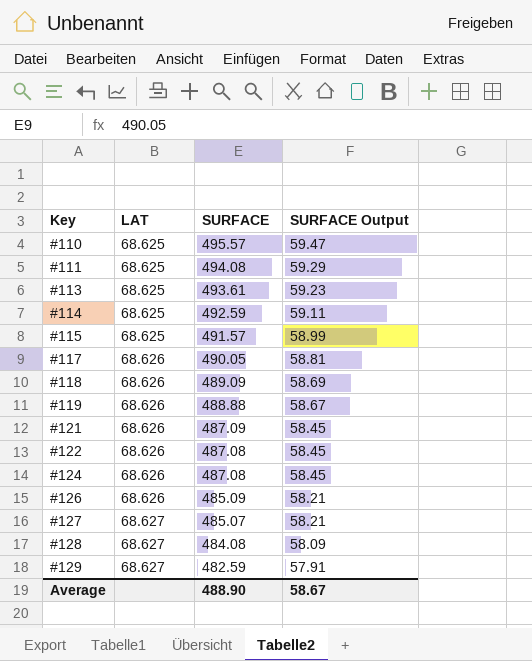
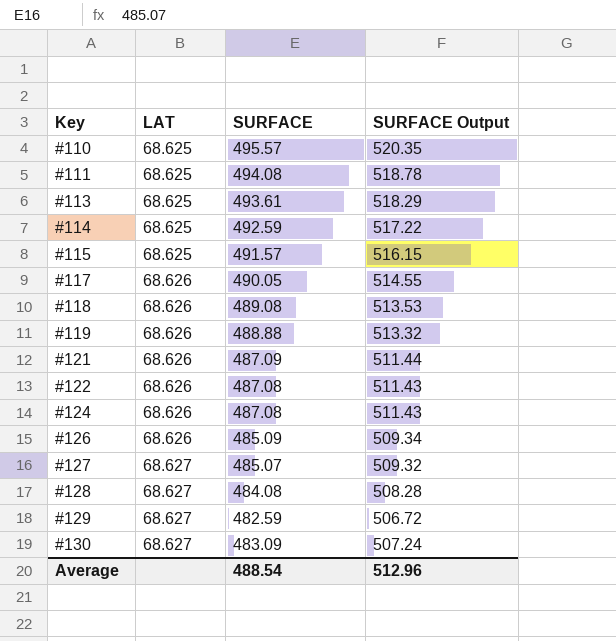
column SURFACE Output | formula: [SURFACE] * 0.12 -> [SURFACE] * 1.05
#118 | SURFACE: 489.09 -> 489.08
row #130: none -> 68.627 | 483.09 | 507.24
Average | SURFACE: 488.90 -> 488.54
Average | SURFACE Output: 58.67 -> 512.96

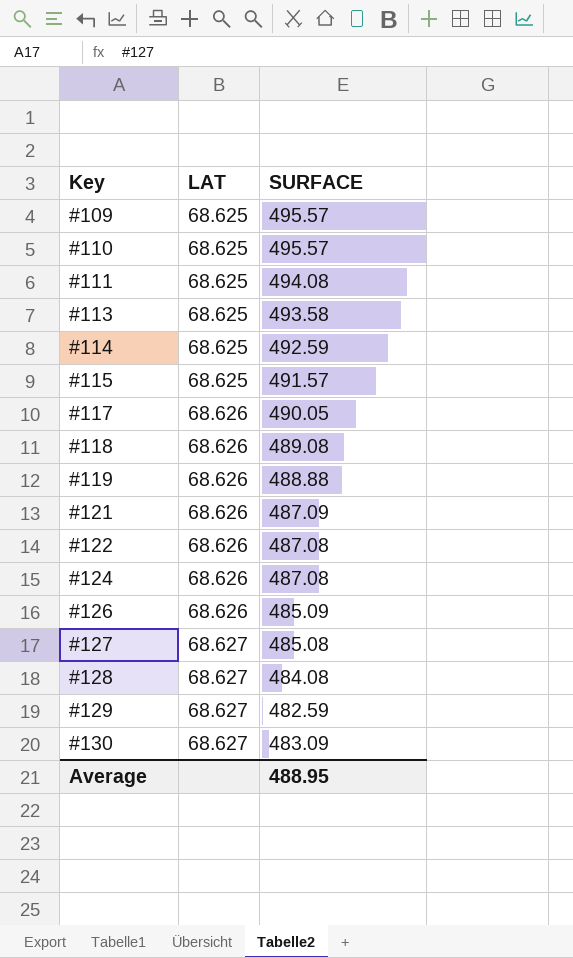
column SURFACE Output | formula: [SURFACE] * 1.05 -> none
row #109: none -> 68.625 | 495.57
#113 | SURFACE: 493.61 -> 493.58
#127 | SURFACE: 485.07 -> 485.08
Average | SURFACE: 488.54 -> 488.95

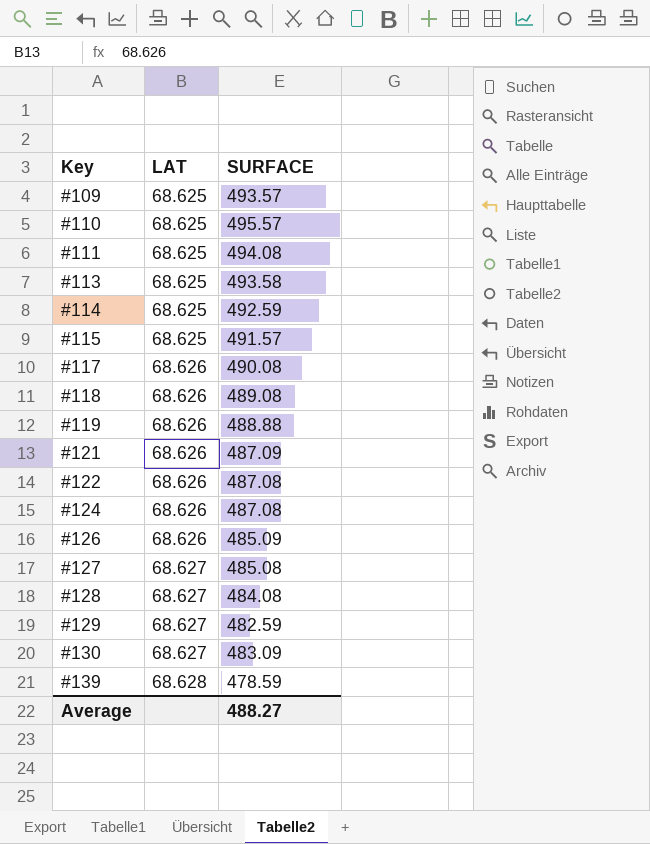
#109 | SURFACE: 495.57 -> 493.57
#117 | SURFACE: 490.05 -> 490.08
row #139: none -> 68.628 | 478.59
Average | SURFACE: 488.95 -> 488.27

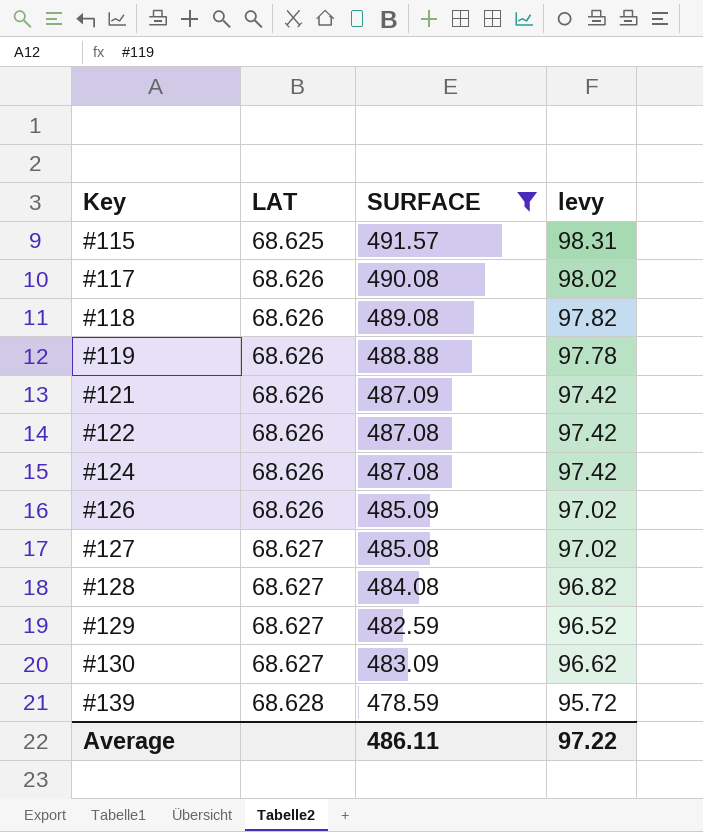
filter: none -> SURFACE <= 491.57
column levy | formula: none -> [SURFACE] * 0.2
Average | SURFACE: 488.27 -> 486.11

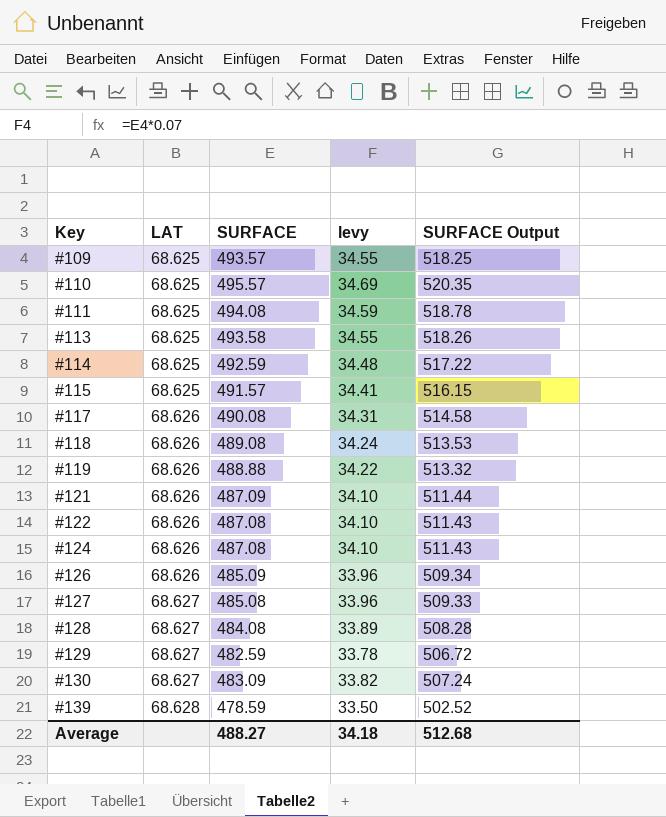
filter: SURFACE <= 491.57 -> none
column levy | formula: [SURFACE] * 0.2 -> [SURFACE] * 0.07
column SURFACE Output | formula: none -> [SURFACE] * 1.05
Average | SURFACE: 486.11 -> 488.27
Average | levy: 97.22 -> 34.18

